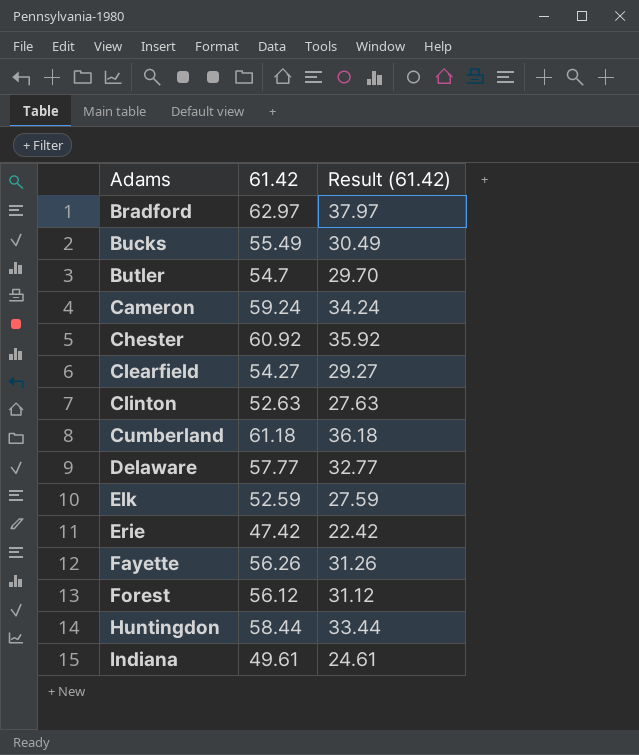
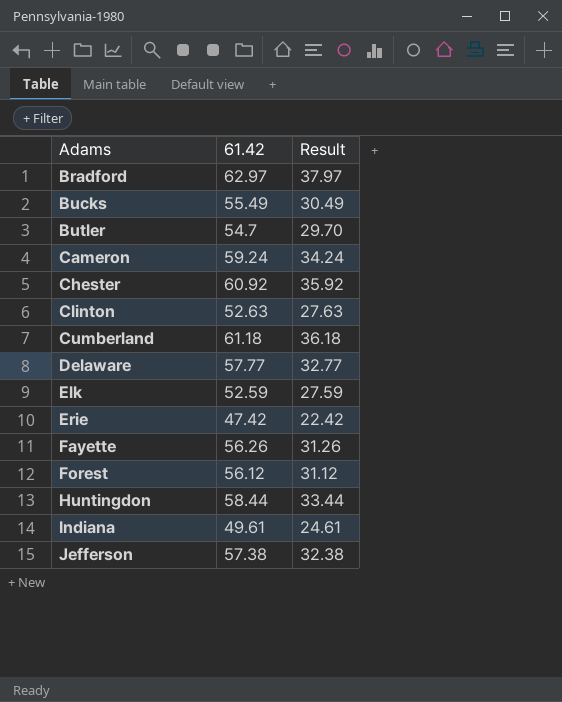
column name: Result (61.42) -> Result
row Clearfield: 54.27 | 29.27 -> none
row Jefferson: none -> 57.38 | 32.38

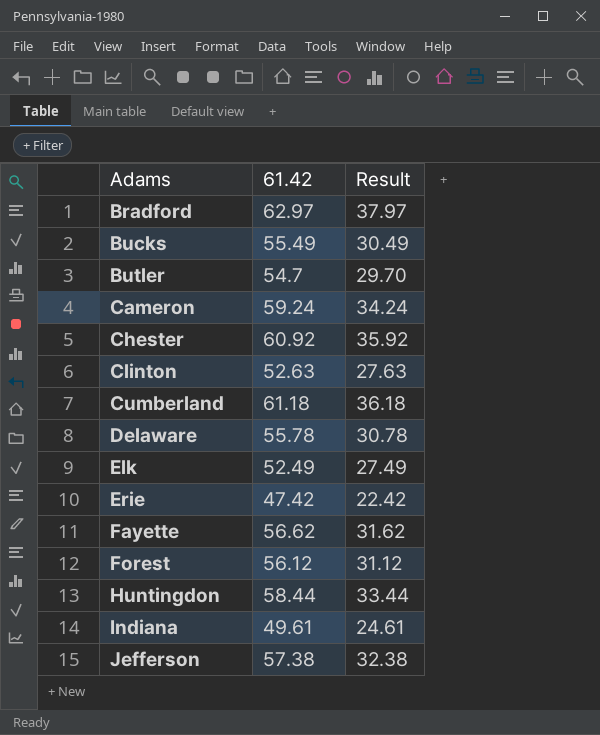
Delaware | 61.42: 57.77 -> 55.78
Delaware | Result: 32.77 -> 30.78
Elk | 61.42: 52.59 -> 52.49
Elk | Result: 27.59 -> 27.49
Fayette | 61.42: 56.26 -> 56.62
Fayette | Result: 31.26 -> 31.62

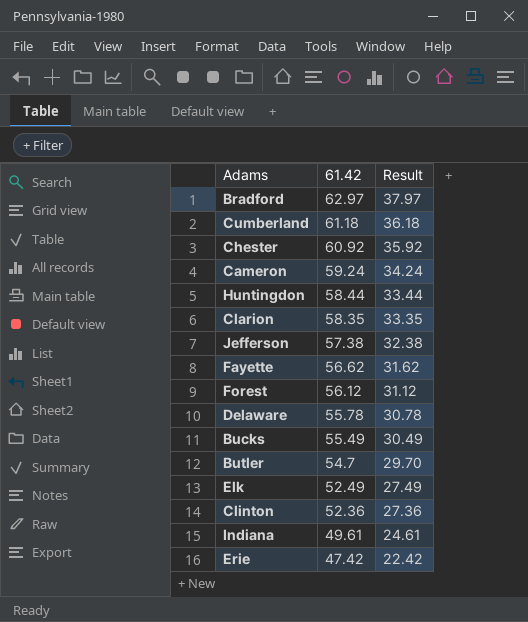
row order: Adams ascending -> 61.42 descending
row Clarion: none -> 58.35 | 33.35
Clinton | 61.42: 52.63 -> 52.36
Clinton | Result: 27.63 -> 27.36

